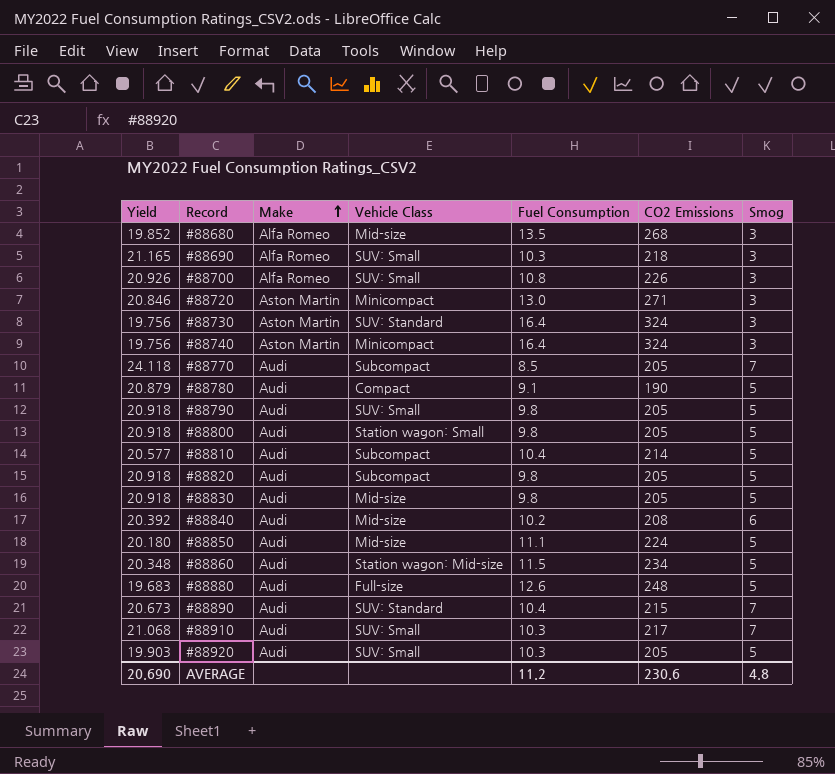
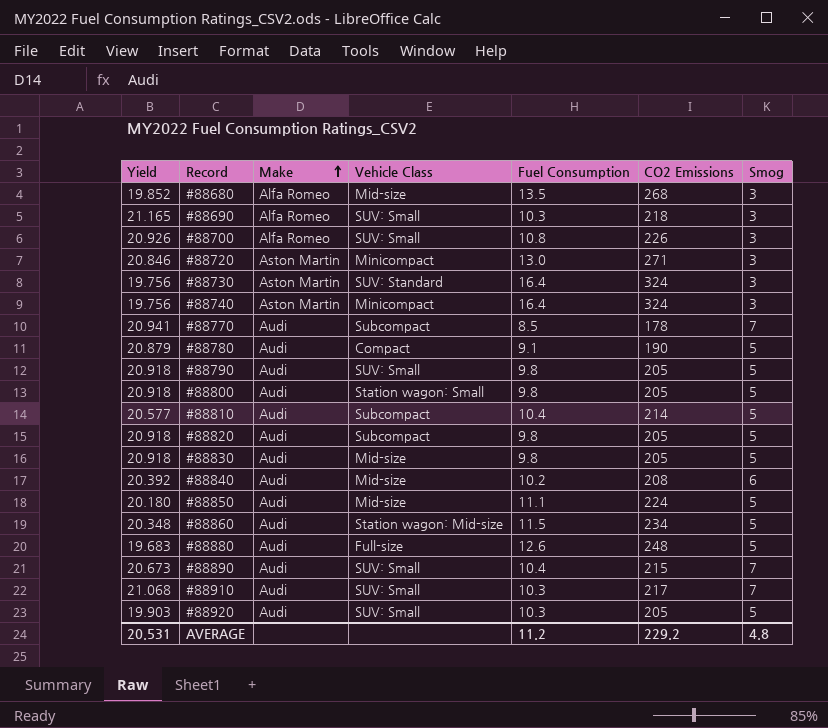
#88770 | Yield: 24.118 -> 20.941
#88770 | CO2 Emissions: 205 -> 178
#88890 | Vehicle Class: SUV: Standard -> SUV: Small
AVERAGE | Yield: 20.690 -> 20.531
AVERAGE | CO2 Emissions: 230.6 -> 229.2

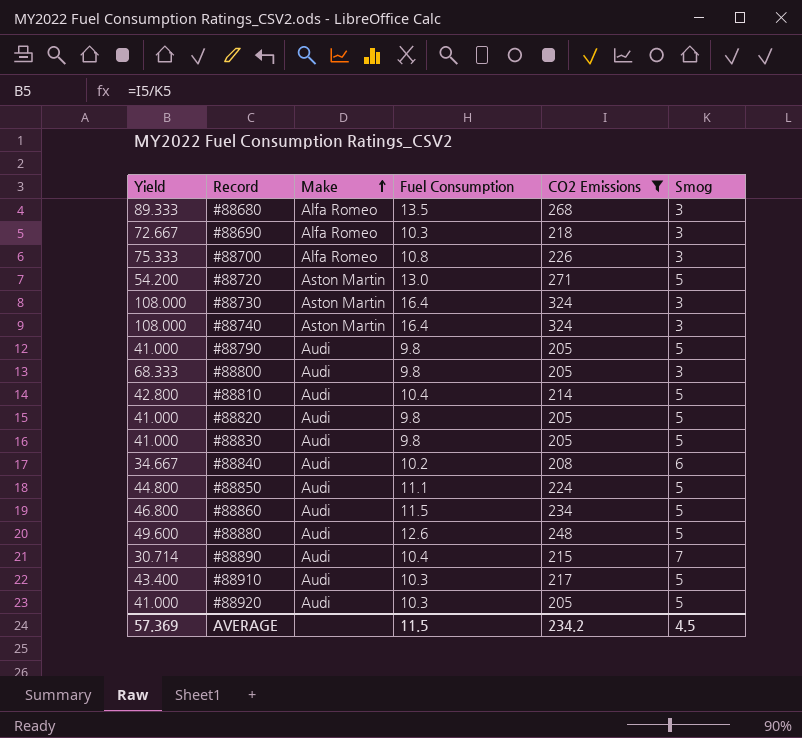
filter: none -> CO2 Emissions >= 205
column Vehicle Class | position: 4 -> none
column Yield | formula: [CO2 Emissions] / [Fuel Consumption] -> [CO2 Emissions] / [Smog]
#88720 | Smog: 3 -> 5
#88800 | Smog: 5 -> 3
#88910 | Smog: 7 -> 5
AVERAGE | Yield: 20.531 -> 57.369
AVERAGE | Fuel Consumption: 11.2 -> 11.5
AVERAGE | CO2 Emissions: 229.2 -> 234.2
AVERAGE | Smog: 4.8 -> 4.5

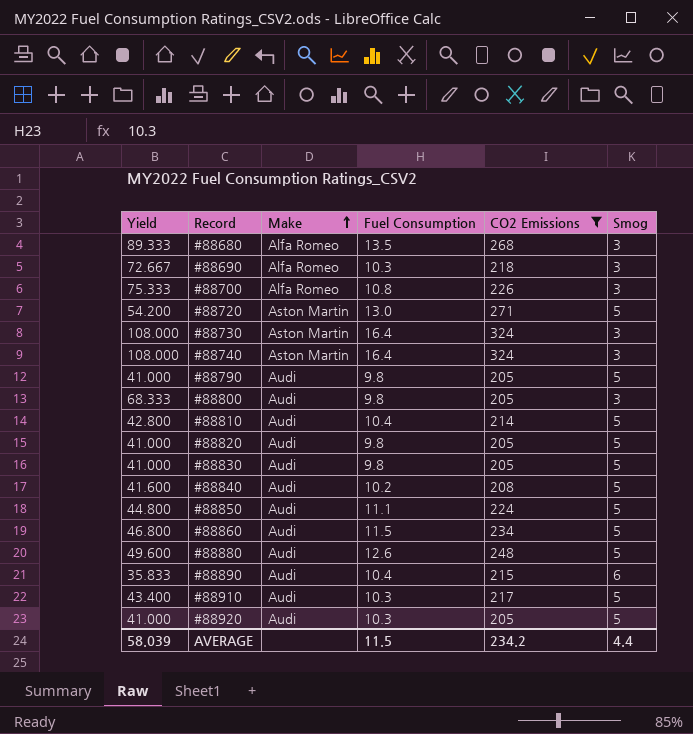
#88840 | Yield: 34.667 -> 41.600
#88840 | Smog: 6 -> 5
#88890 | Yield: 30.714 -> 35.833
#88890 | Smog: 7 -> 6
AVERAGE | Yield: 57.369 -> 58.039
AVERAGE | Smog: 4.5 -> 4.4

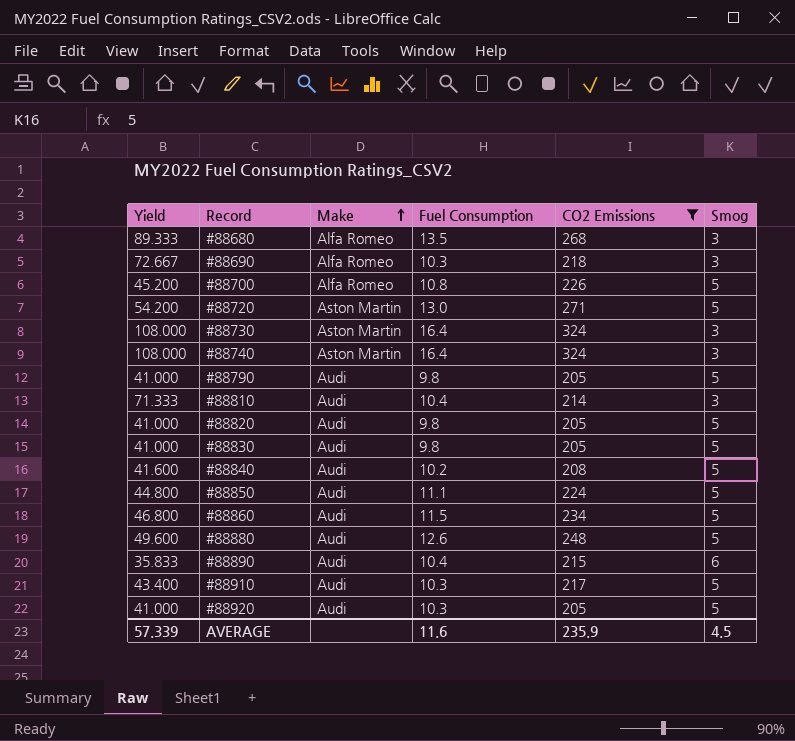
row #88800: 68.333 | Audi | 9.8 | 205 | 3 -> none
#88700 | Yield: 75.333 -> 45.200
#88700 | Smog: 3 -> 5
#88810 | Yield: 42.800 -> 71.333
#88810 | Smog: 5 -> 3
AVERAGE | Yield: 58.039 -> 57.339
AVERAGE | Fuel Consumption: 11.5 -> 11.6
AVERAGE | CO2 Emissions: 234.2 -> 235.9
AVERAGE | Smog: 4.4 -> 4.5

